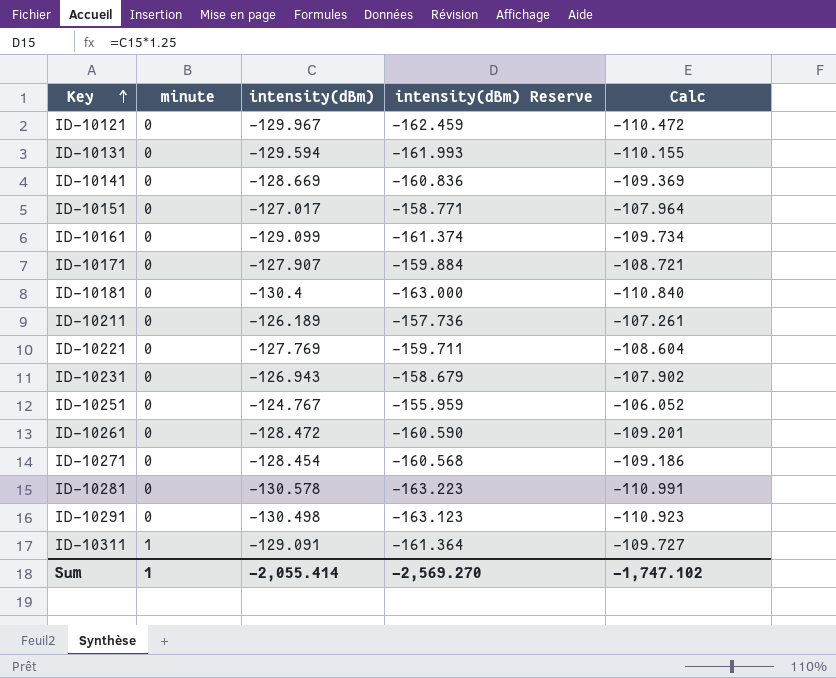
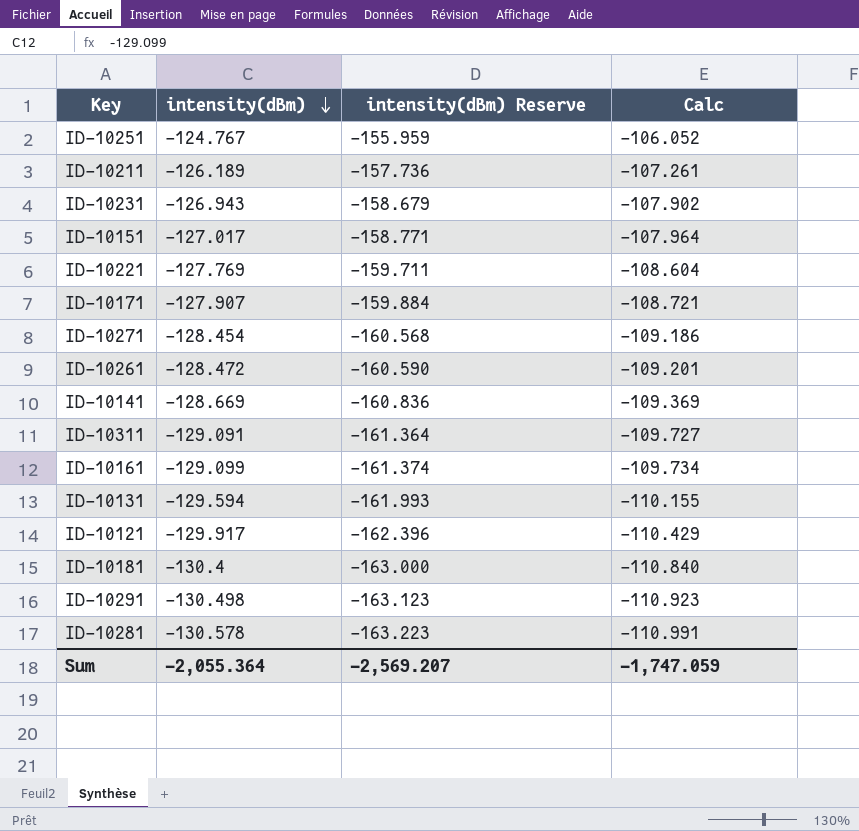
row order: Key ascending -> intensity(dBm) descending
column minute | position: 2 -> none
ID-10121 | intensity(dBm): -129.967 -> -129.917
ID-10121 | intensity(dBm) Reserve: -162.459 -> -162.396
ID-10121 | Calc: -110.472 -> -110.429
Sum | intensity(dBm): -2,055.414 -> -2,055.364
Sum | intensity(dBm) Reserve: -2,569.270 -> -2,569.207
Sum | Calc: -1,747.102 -> -1,747.059

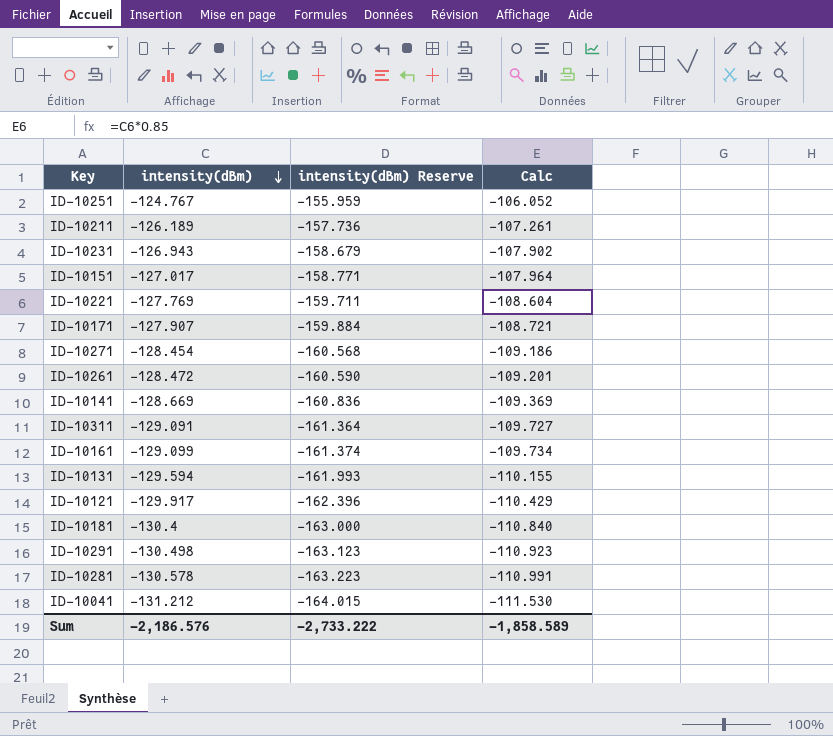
row ID-10041: none -> -131.212 | -164.015 | -111.530
Sum | intensity(dBm): -2,055.364 -> -2,186.576
Sum | intensity(dBm) Reserve: -2,569.207 -> -2,733.222
Sum | Calc: -1,747.059 -> -1,858.589

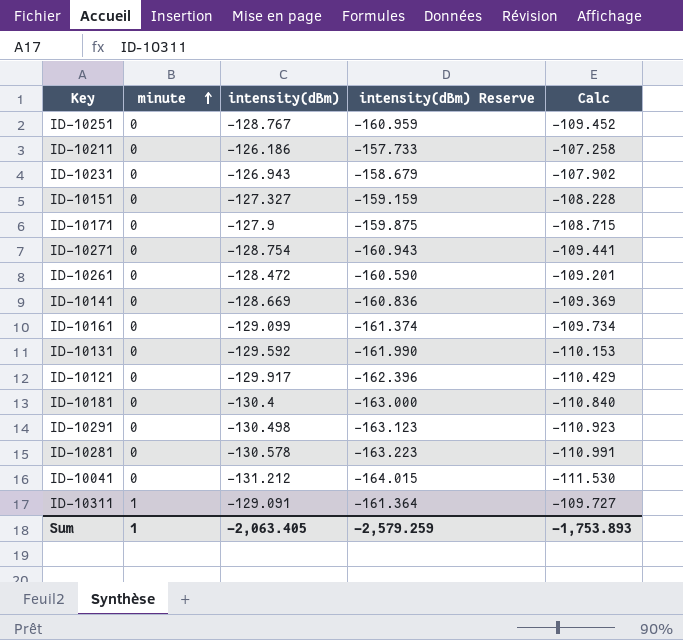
row order: intensity(dBm) descending -> minute ascending
column minute | position: none -> 2
row ID-10221: -127.769 | -159.711 | -108.604 -> none
ID-10251 | intensity(dBm): -124.767 -> -128.767
ID-10251 | intensity(dBm) Reserve: -155.959 -> -160.959
ID-10251 | Calc: -106.052 -> -109.452
ID-10211 | intensity(dBm): -126.189 -> -126.186
ID-10211 | intensity(dBm) Reserve: -157.736 -> -157.733
ID-10211 | Calc: -107.261 -> -107.258
ID-10151 | intensity(dBm): -127.017 -> -127.327
ID-10151 | intensity(dBm) Reserve: -158.771 -> -159.159
ID-10151 | Calc: -107.964 -> -108.228
ID-10171 | intensity(dBm): -127.907 -> -127.9
ID-10171 | intensity(dBm) Reserve: -159.884 -> -159.875
ID-10171 | Calc: -108.721 -> -108.715
ID-10271 | intensity(dBm): -128.454 -> -128.754
ID-10271 | intensity(dBm) Reserve: -160.568 -> -160.943
ID-10271 | Calc: -109.186 -> -109.441
ID-10131 | intensity(dBm): -129.594 -> -129.592
ID-10131 | intensity(dBm) Reserve: -161.993 -> -161.990
ID-10131 | Calc: -110.155 -> -110.153
Sum | intensity(dBm): -2,186.576 -> -2,063.405
Sum | intensity(dBm) Reserve: -2,733.222 -> -2,579.259
Sum | Calc: -1,858.589 -> -1,753.893

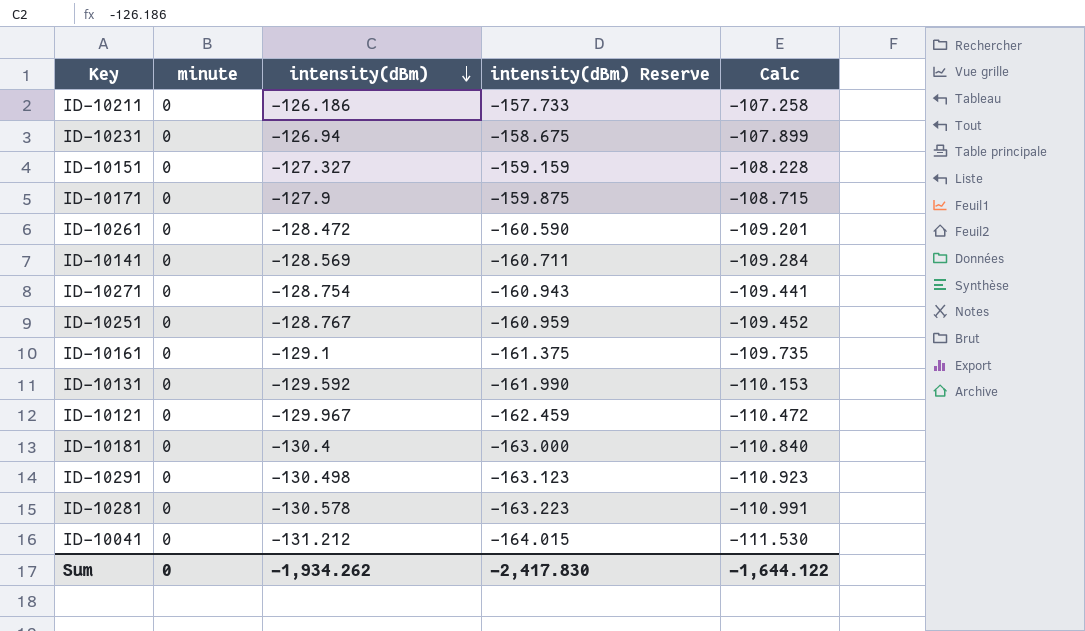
row order: minute ascending -> intensity(dBm) descending
row ID-10311: 1 | -129.091 | -161.364 | -109.727 -> none
ID-10231 | intensity(dBm): -126.943 -> -126.94
ID-10231 | intensity(dBm) Reserve: -158.679 -> -158.675
ID-10231 | Calc: -107.902 -> -107.899
ID-10141 | intensity(dBm): -128.669 -> -128.569
ID-10141 | intensity(dBm) Reserve: -160.836 -> -160.711
ID-10141 | Calc: -109.369 -> -109.284
ID-10161 | intensity(dBm): -129.099 -> -129.1
ID-10161 | intensity(dBm) Reserve: -161.374 -> -161.375
ID-10161 | Calc: -109.734 -> -109.735
ID-10121 | intensity(dBm): -129.917 -> -129.967
ID-10121 | intensity(dBm) Reserve: -162.396 -> -162.459
ID-10121 | Calc: -110.429 -> -110.472
Sum | minute: 1 -> 0
Sum | intensity(dBm): -2,063.405 -> -1,934.262
Sum | intensity(dBm) Reserve: -2,579.259 -> -2,417.830
Sum | Calc: -1,753.893 -> -1,644.122

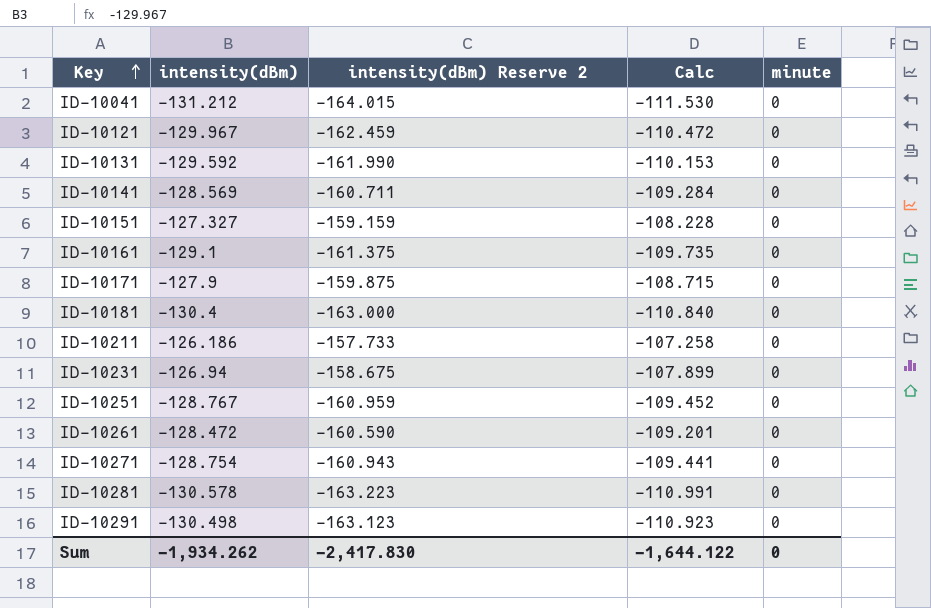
row order: intensity(dBm) descending -> Key ascending
column name: intensity(dBm) Reserve -> intensity(dBm) Reserve 2
column minute | position: 2 -> 5

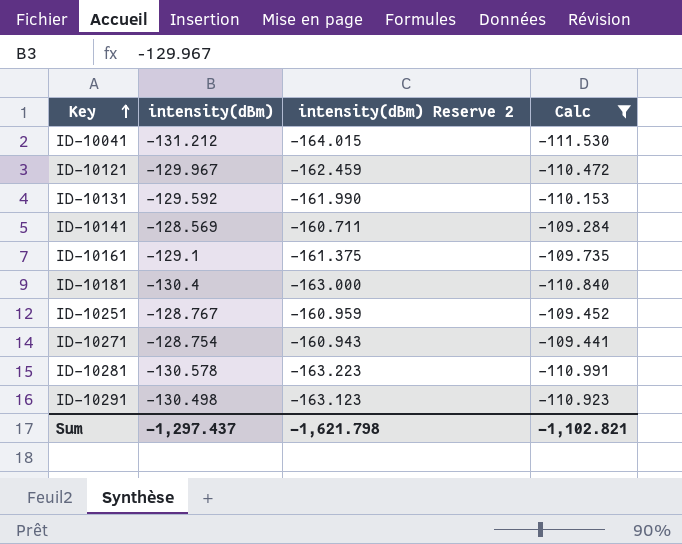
filter: none -> Calc <= -109.284
column minute | position: 5 -> none
Sum | intensity(dBm): -1,934.262 -> -1,297.437
Sum | intensity(dBm) Reserve 2: -2,417.830 -> -1,621.798
Sum | Calc: -1,644.122 -> -1,102.821

